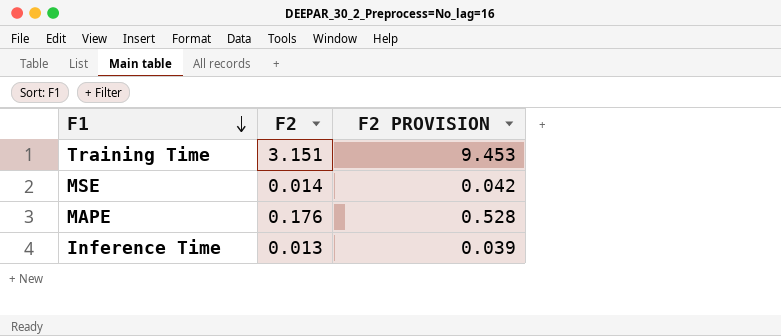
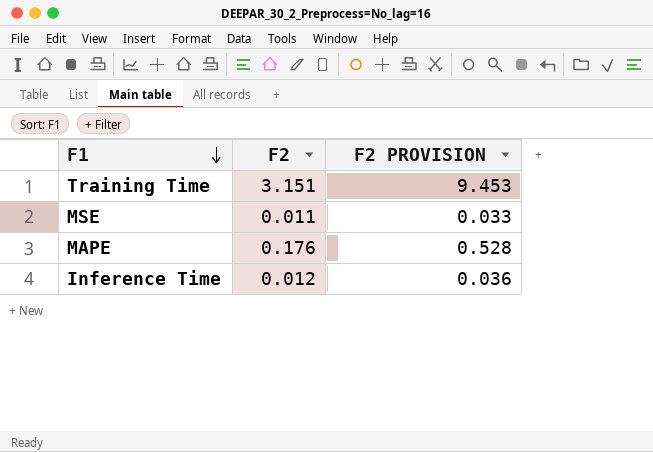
MSE | F2: 0.014 -> 0.011
MSE | F2 PROVISION: 0.042 -> 0.033
Inference Time | F2: 0.013 -> 0.012
Inference Time | F2 PROVISION: 0.039 -> 0.036

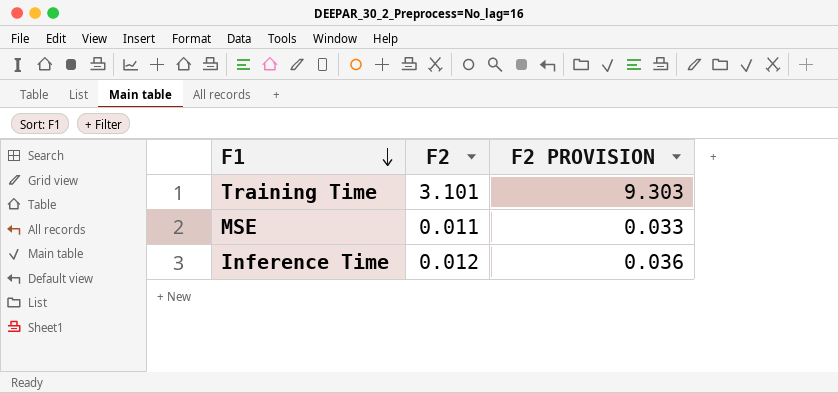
row MAPE: 0.176 | 0.528 -> none
Training Time | F2: 3.151 -> 3.101
Training Time | F2 PROVISION: 9.453 -> 9.303

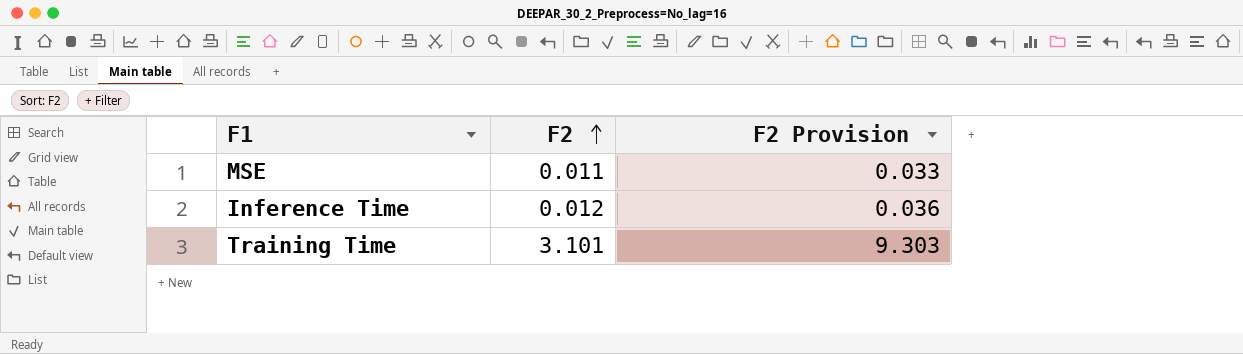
row order: F1 descending -> F2 ascending
column name: F2 PROVISION -> F2 Provision

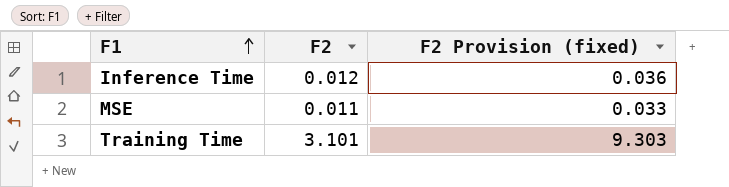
row order: F2 ascending -> F1 ascending
column name: F2 Provision -> F2 Provision (fixed)

